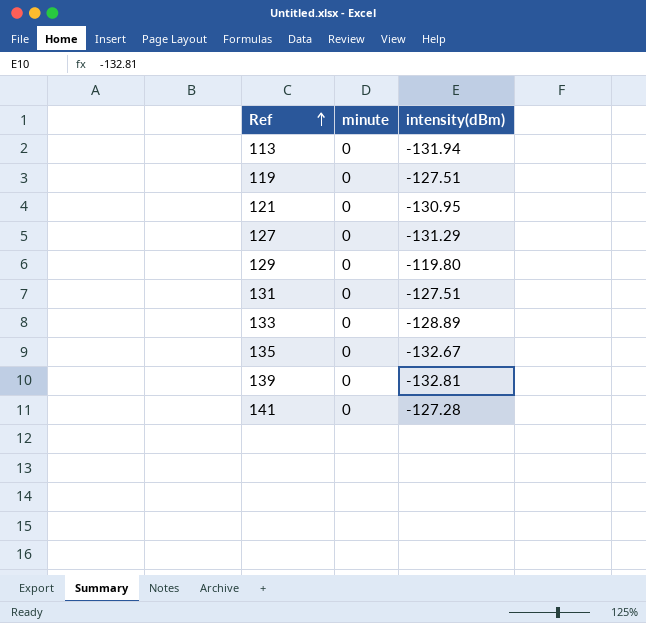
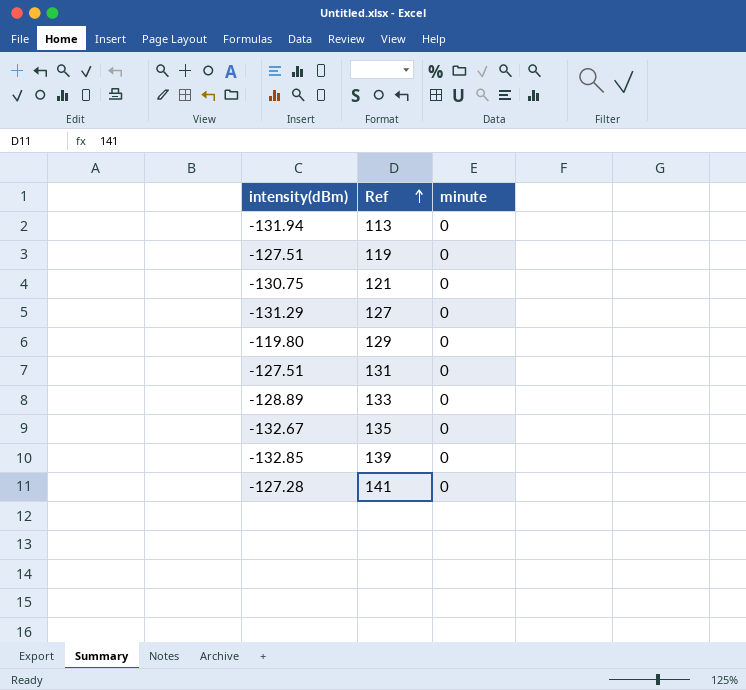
column intensity(dBm) | position: 3 -> 1
121 | intensity(dBm): -130.95 -> -130.75
139 | intensity(dBm): -132.81 -> -132.85

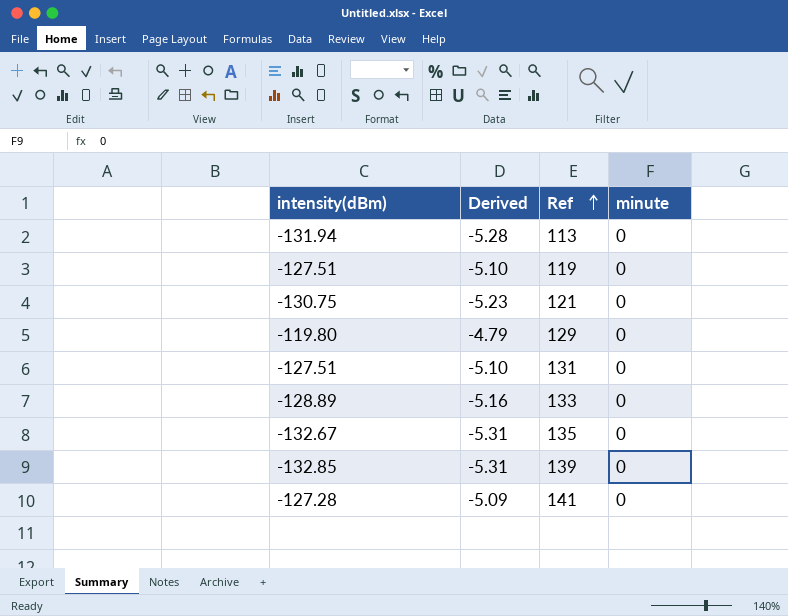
column Derived | formula: none -> [intensity(dBm)] * 0.04
row 127: -131.29 | 0 -> none

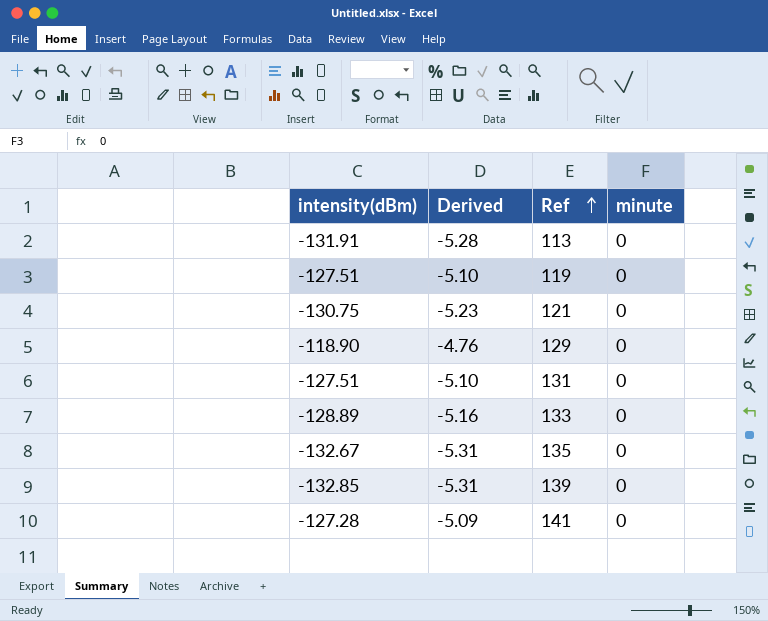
113 | intensity(dBm): -131.94 -> -131.91
129 | intensity(dBm): -119.80 -> -118.90
129 | Derived: -4.79 -> -4.76

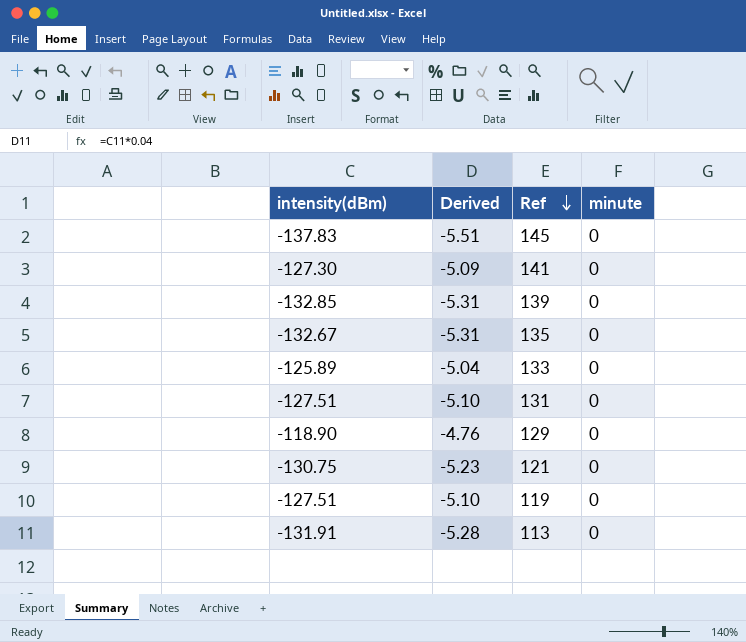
row order: Ref ascending -> Ref descending
row 145: none -> -137.83 | -5.51 | 0
141 | intensity(dBm): -127.28 -> -127.30
133 | intensity(dBm): -128.89 -> -125.89
133 | Derived: -5.16 -> -5.04

